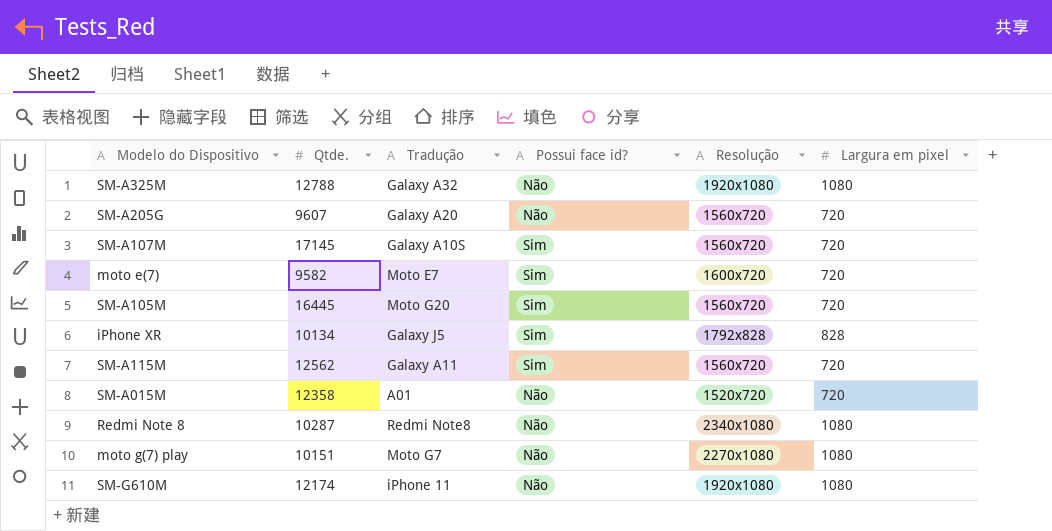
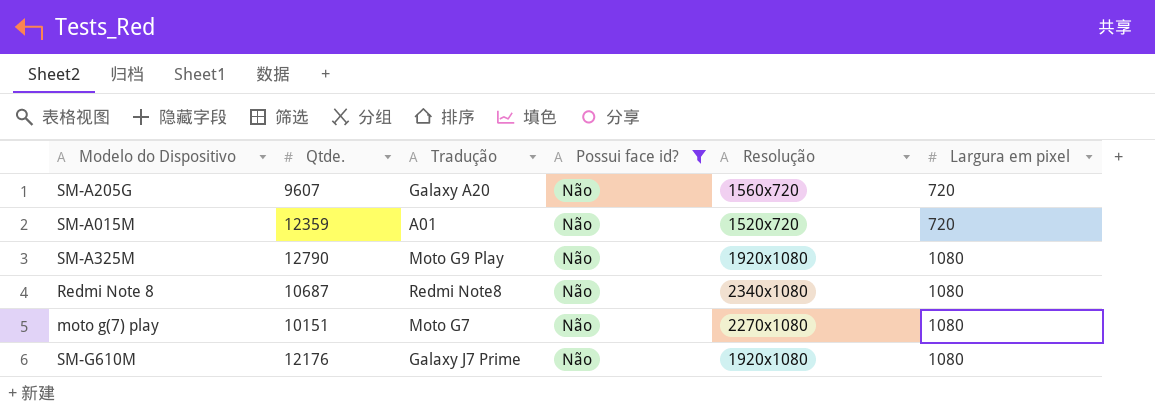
filter: none -> Possui face id? = Não
row order: none -> Largura em pixel ascending
SM-A015M | Qtde.: 12358 -> 12359
SM-A325M | Qtde.: 12788 -> 12790
SM-A325M | Tradução: Galaxy A32 -> Moto G9 Play
Redmi Note 8 | Qtde.: 10287 -> 10687
SM-G610M | Qtde.: 12174 -> 12176
SM-G610M | Tradução: iPhone 11 -> Galaxy J7 Prime

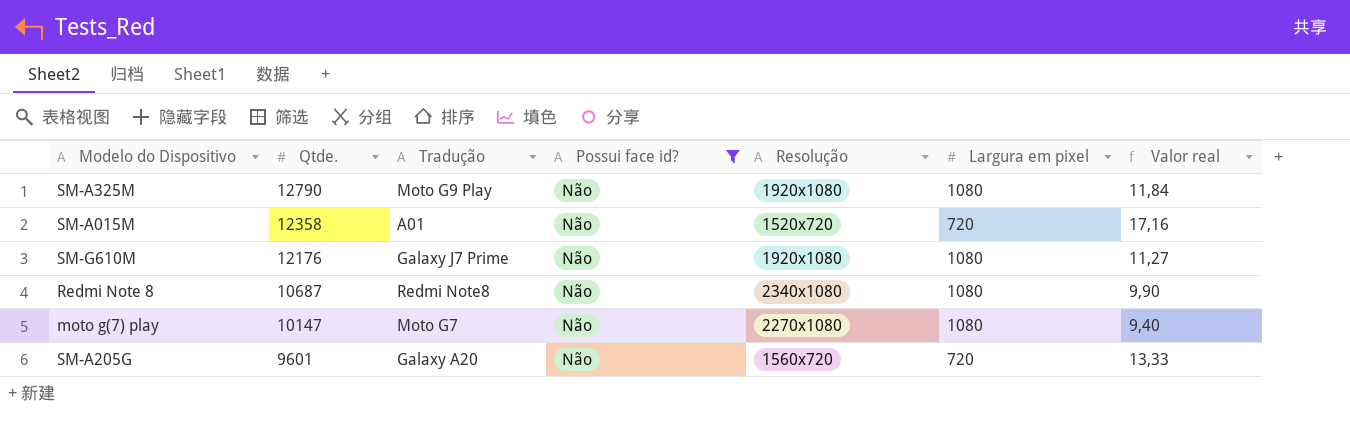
row order: Largura em pixel ascending -> Qtde. descending
column Valor real | formula: none -> [Qtde.] / [Largura em pixel]
SM-A015M | Qtde.: 12359 -> 12358
moto g(7) play | Qtde.: 10151 -> 10147
SM-A205G | Qtde.: 9607 -> 9601

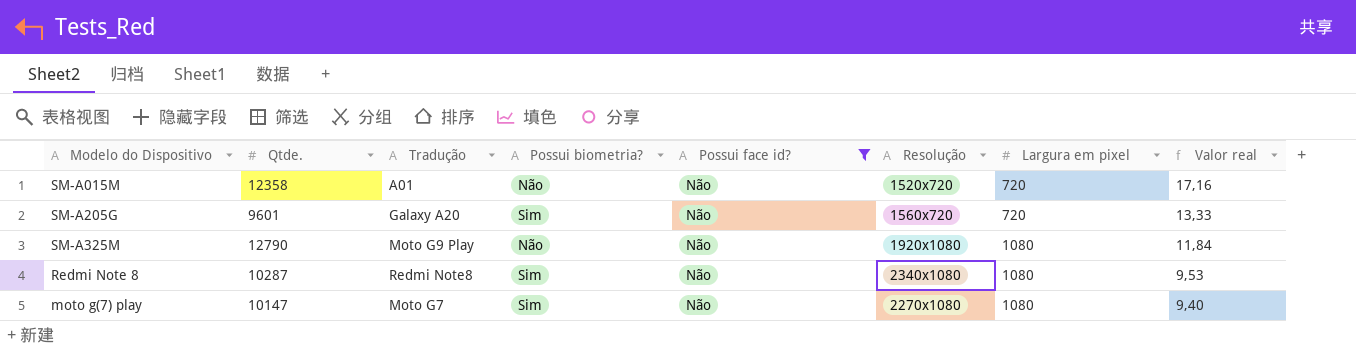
row order: Qtde. descending -> Largura em pixel ascending
column Possui biometria? | position: none -> 4
row SM-G610M: 12176 | Galaxy J7 Prime | Não | 1920x1080 | 1080 | 11,27 -> none
Redmi Note 8 | Qtde.: 10687 -> 10287
Redmi Note 8 | Valor real: 9,90 -> 9,53

